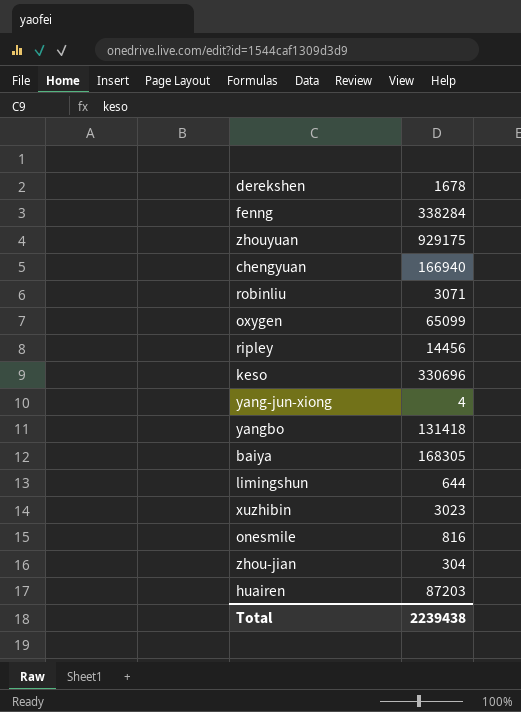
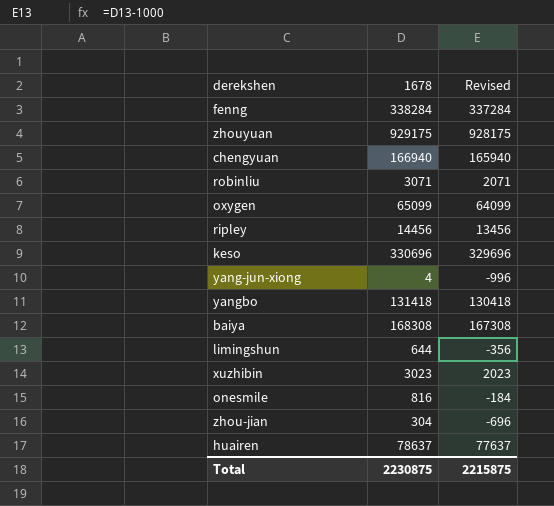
column Revised | formula: none -> [1678] - 1000
baiya | 1678: 168305 -> 168308
huairen | 1678: 87203 -> 78637
Total | 1678: 2239438 -> 2230875

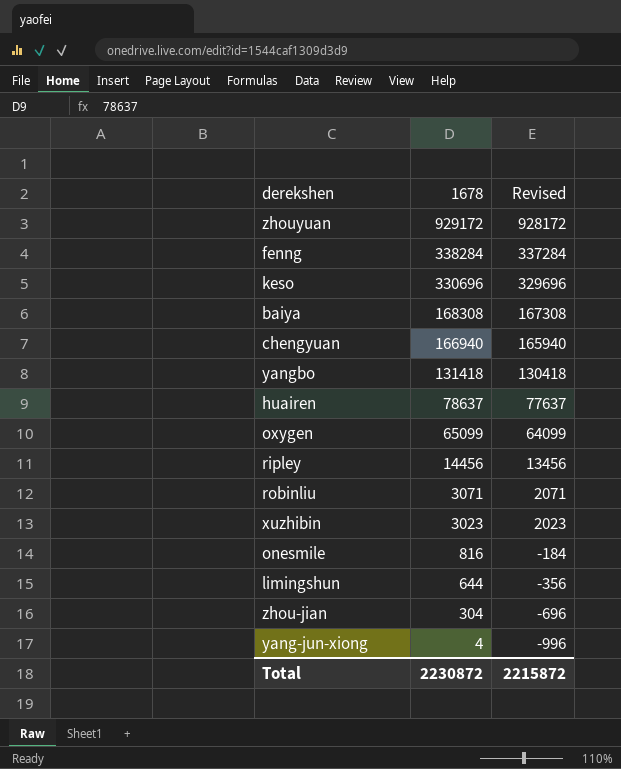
row order: none -> 1678 descending
zhouyuan | 1678: 929175 -> 929172
zhouyuan | Revised: 928175 -> 928172
Total | 1678: 2230875 -> 2230872
Total | Revised: 2215875 -> 2215872

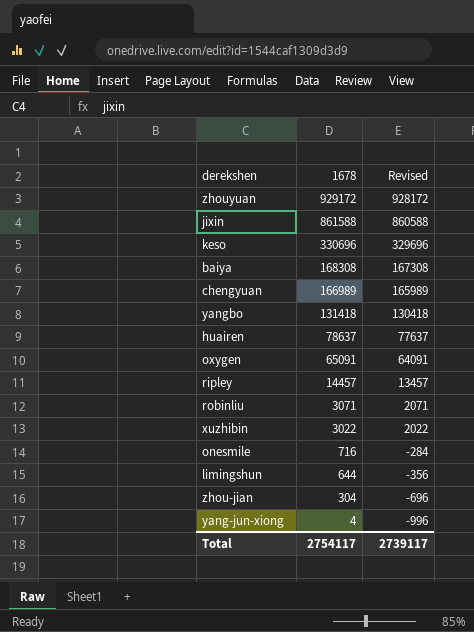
row fenng: 338284 | 337284 -> none
row jixin: none -> 861588 | 860588
chengyuan | 1678: 166940 -> 166989
chengyuan | Revised: 165940 -> 165989
oxygen | 1678: 65099 -> 65091
oxygen | Revised: 64099 -> 64091
ripley | 1678: 14456 -> 14457
ripley | Revised: 13456 -> 13457
xuzhibin | 1678: 3023 -> 3022
xuzhibin | Revised: 2023 -> 2022
onesmile | 1678: 816 -> 716
onesmile | Revised: -184 -> -284
Total | 1678: 2230872 -> 2754117
Total | Revised: 2215872 -> 2739117

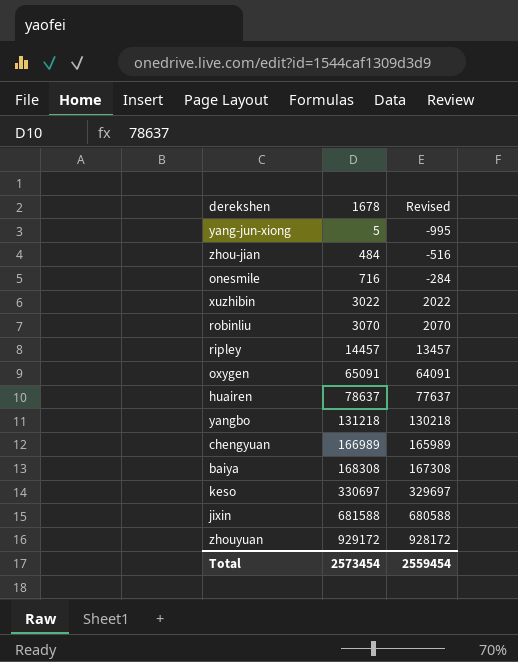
row order: 1678 descending -> 1678 ascending
row limingshun: 644 | -356 -> none
yang-jun-xiong | 1678: 4 -> 5
yang-jun-xiong | Revised: -996 -> -995
zhou-jian | 1678: 304 -> 484
zhou-jian | Revised: -696 -> -516
robinliu | 1678: 3071 -> 3070
robinliu | Revised: 2071 -> 2070
yangbo | 1678: 131418 -> 131218
yangbo | Revised: 130418 -> 130218
keso | 1678: 330696 -> 330697
keso | Revised: 329696 -> 329697
jixin | 1678: 861588 -> 681588
jixin | Revised: 860588 -> 680588
Total | 1678: 2754117 -> 2573454
Total | Revised: 2739117 -> 2559454

